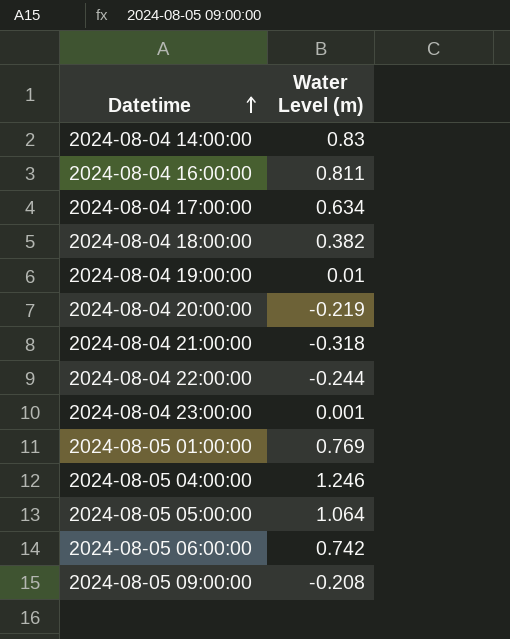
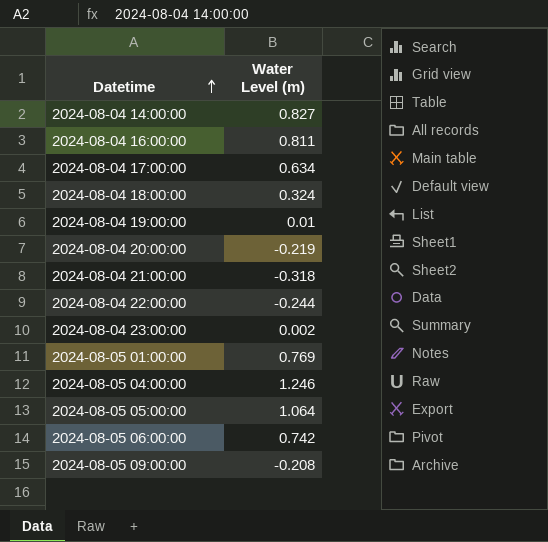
2024-08-04 14:00:00 | Water Level (m): 0.83 -> 0.827
2024-08-04 18:00:00 | Water Level (m): 0.382 -> 0.324
2024-08-04 23:00:00 | Water Level (m): 0.001 -> 0.002

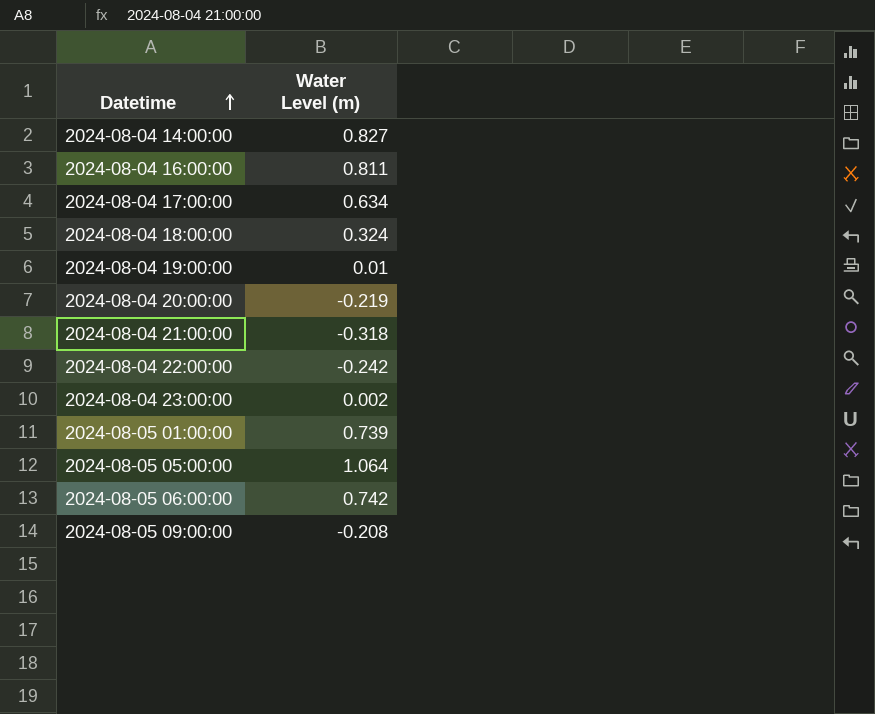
row 2024-08-05 04:00:00: 1.246 -> none
2024-08-04 22:00:00 | Water Level (m): -0.244 -> -0.242
2024-08-05 01:00:00 | Water Level (m): 0.769 -> 0.739

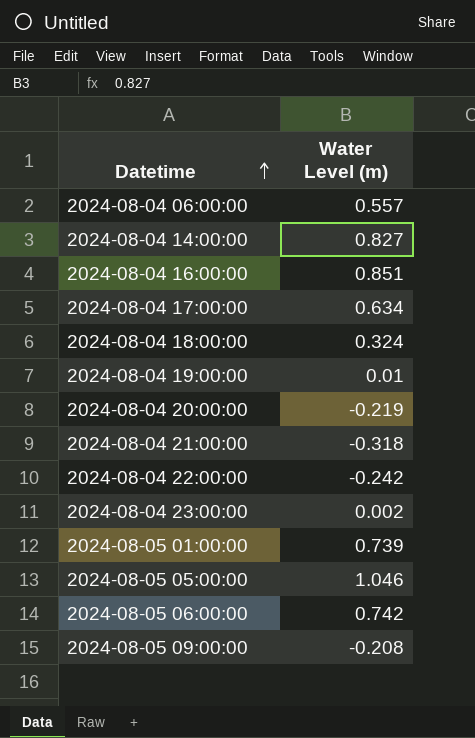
row 2024-08-04 06:00:00: none -> 0.557
2024-08-04 16:00:00 | Water Level (m): 0.811 -> 0.851
2024-08-05 05:00:00 | Water Level (m): 1.064 -> 1.046

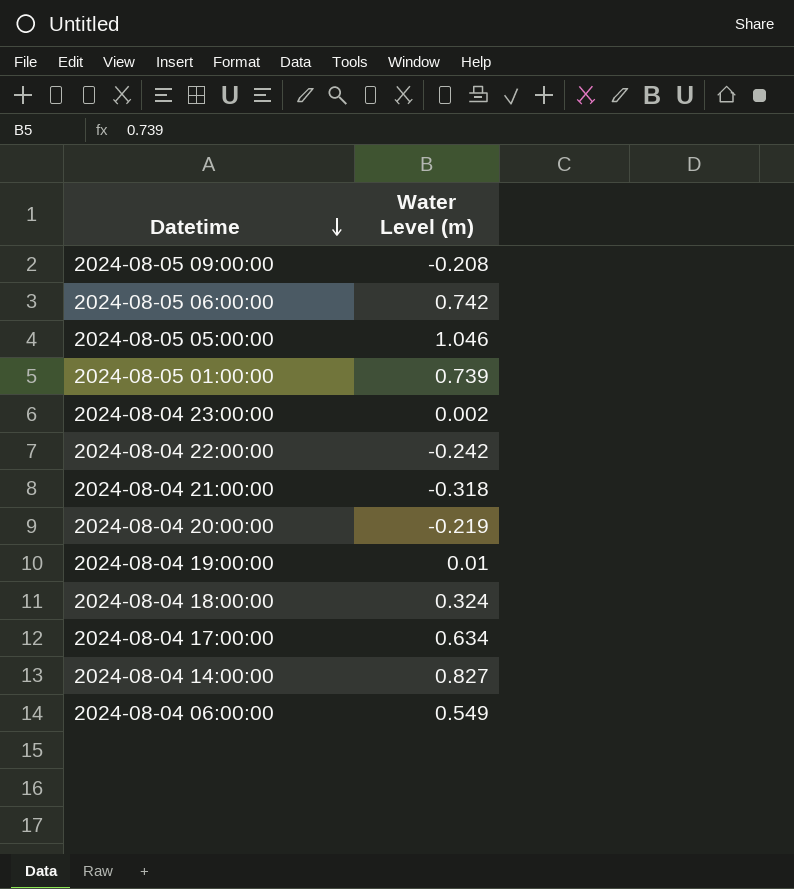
row order: Datetime ascending -> Datetime descending
row 2024-08-04 16:00:00: 0.851 -> none
2024-08-04 06:00:00 | Water Level (m): 0.557 -> 0.549

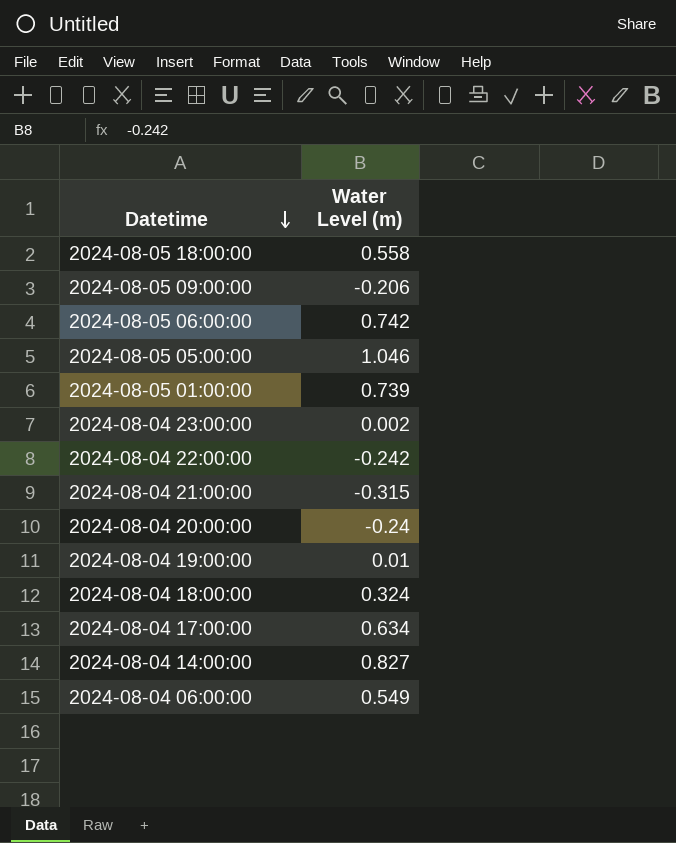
row 2024-08-05 18:00:00: none -> 0.558
2024-08-05 09:00:00 | Water Level (m): -0.208 -> -0.206
2024-08-04 21:00:00 | Water Level (m): -0.318 -> -0.315
2024-08-04 20:00:00 | Water Level (m): -0.219 -> -0.24

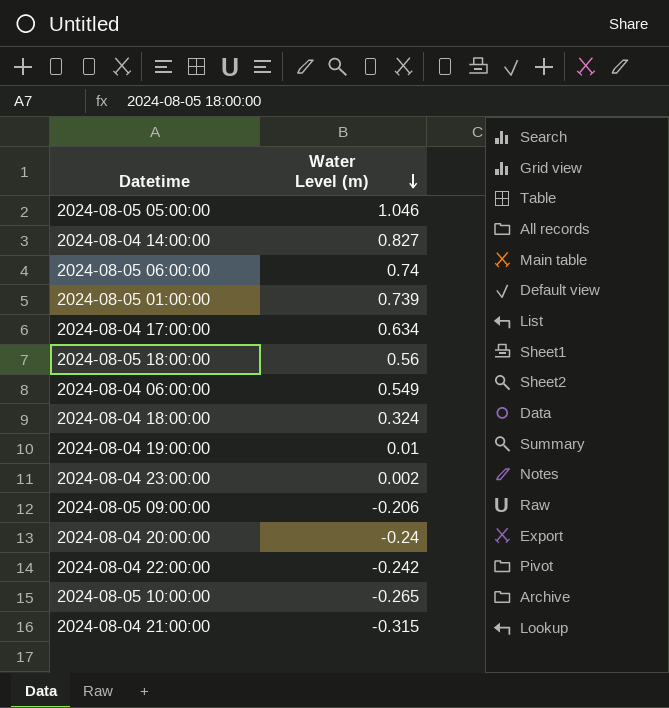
row order: Datetime descending -> Water Level (m) descending
2024-08-05 06:00:00 | Water Level (m): 0.742 -> 0.74
2024-08-05 18:00:00 | Water Level (m): 0.558 -> 0.56
row 2024-08-05 10:00:00: none -> -0.265

